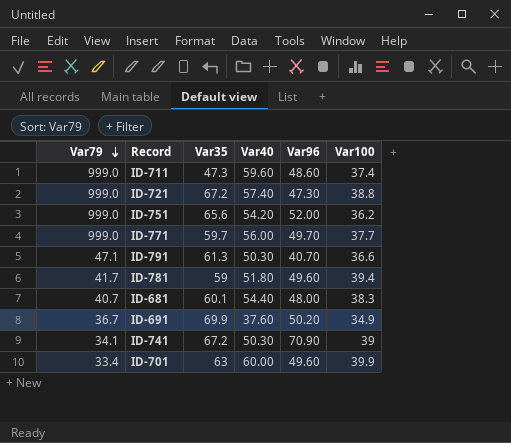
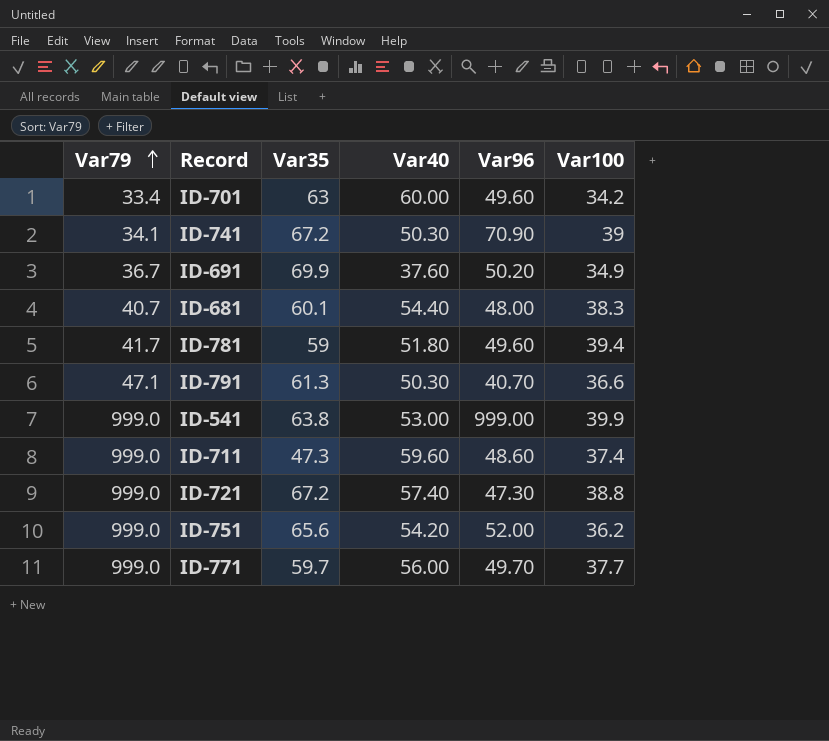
row order: Var79 descending -> Var79 ascending
ID-701 | Var100: 39.9 -> 34.2
row ID-541: none -> 999.0 | 63.8 | 53.00 | 999.00 | 39.9

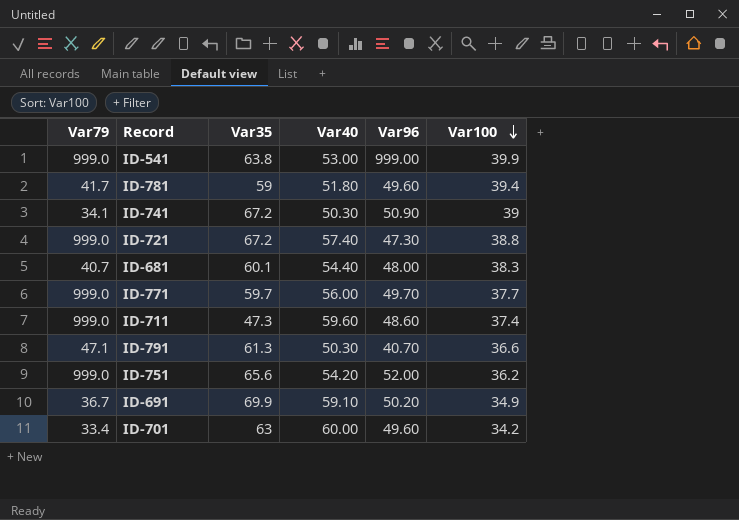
row order: Var79 ascending -> Var100 descending
ID-741 | Var96: 70.90 -> 50.90
ID-691 | Var40: 37.60 -> 59.10

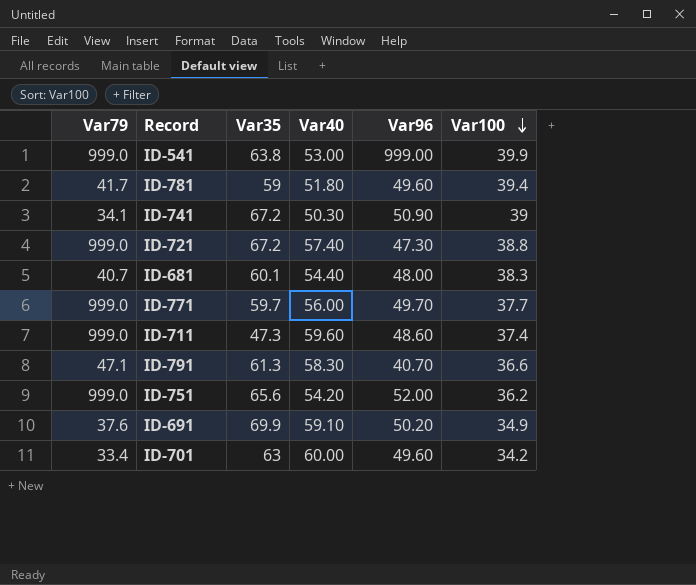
ID-791 | Var40: 50.30 -> 58.30
ID-691 | Var79: 36.7 -> 37.6

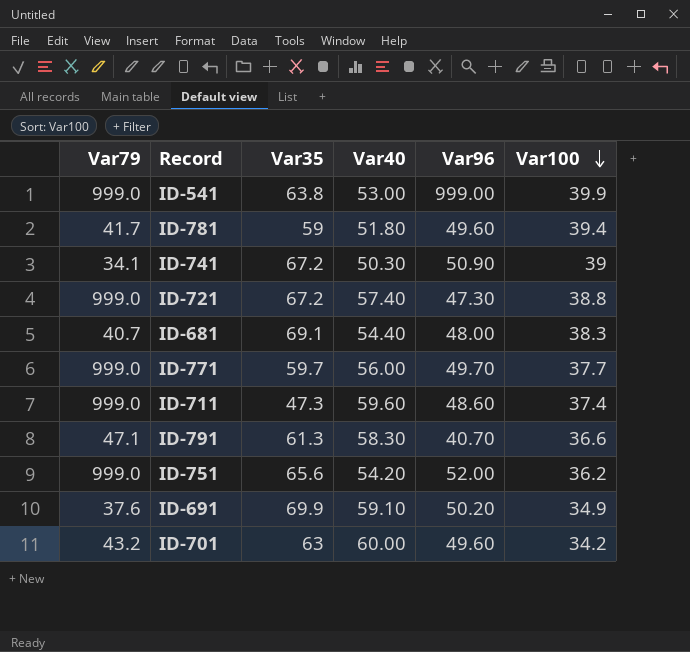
ID-681 | Var35: 60.1 -> 69.1
ID-701 | Var79: 33.4 -> 43.2

